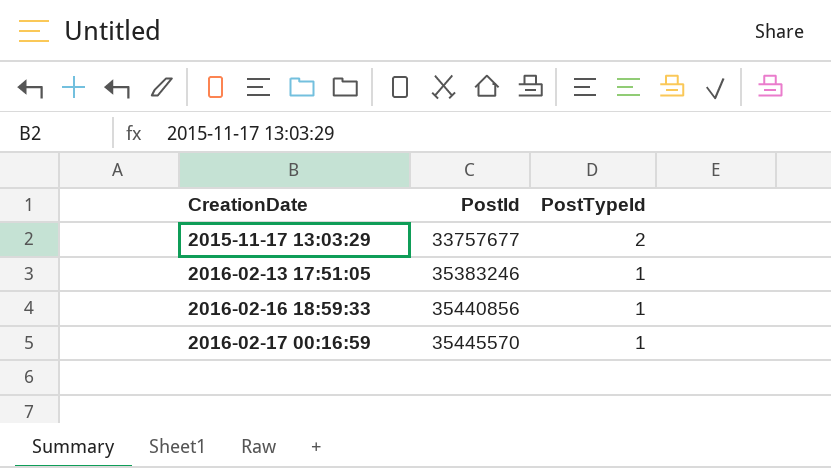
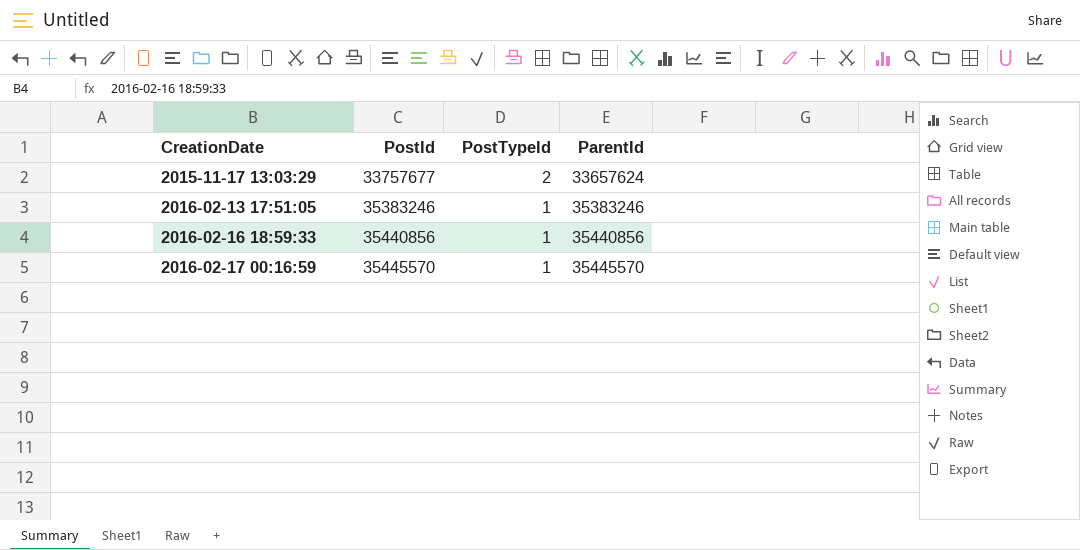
column ParentId | position: none -> 4

